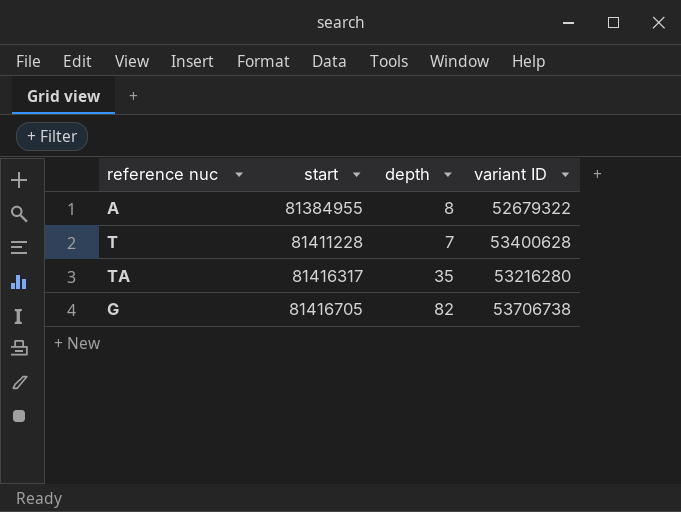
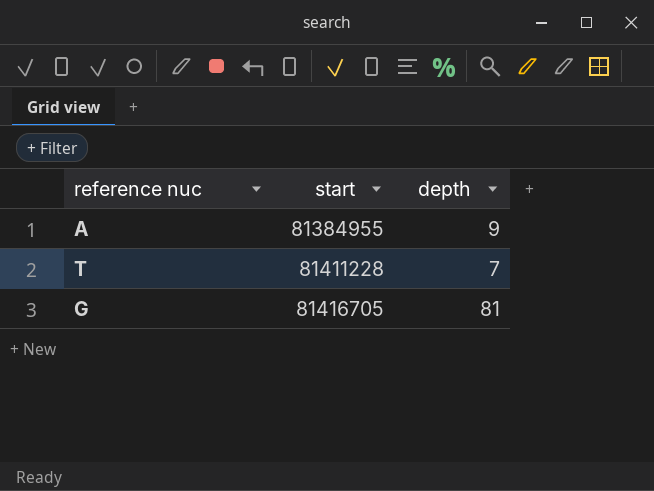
column variant ID | position: 4 -> none
row TA: 81416317 | 35 | 53216280 -> none
A | depth: 8 -> 9
G | depth: 82 -> 81

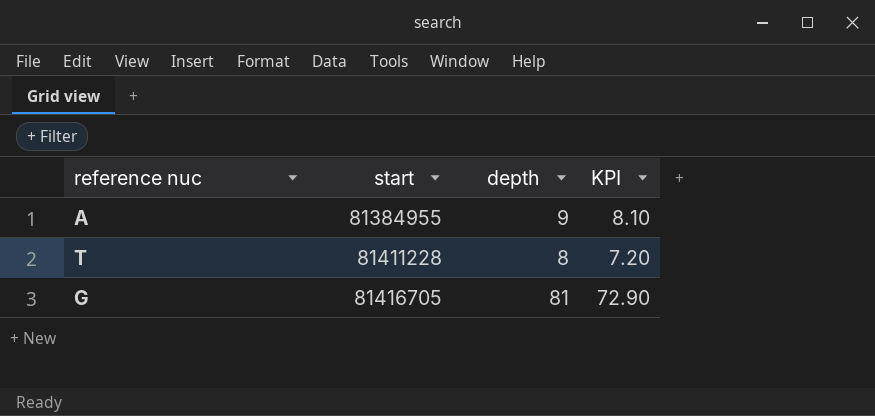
column KPI | formula: none -> [depth] * 0.9
T | depth: 7 -> 8

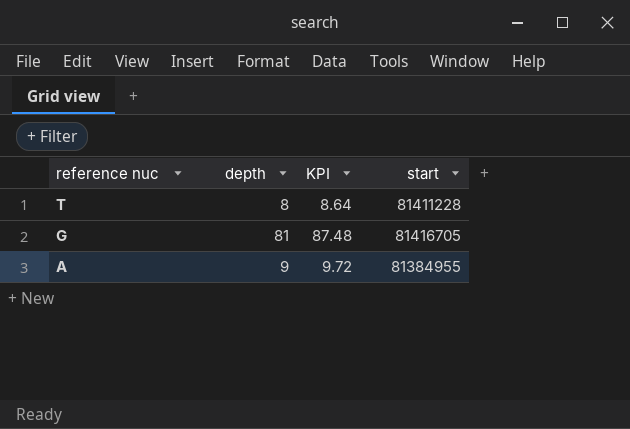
row order: start ascending -> reference nuc descending
column KPI | formula: [depth] * 0.9 -> [depth] * 1.08
column start | position: 2 -> 4

